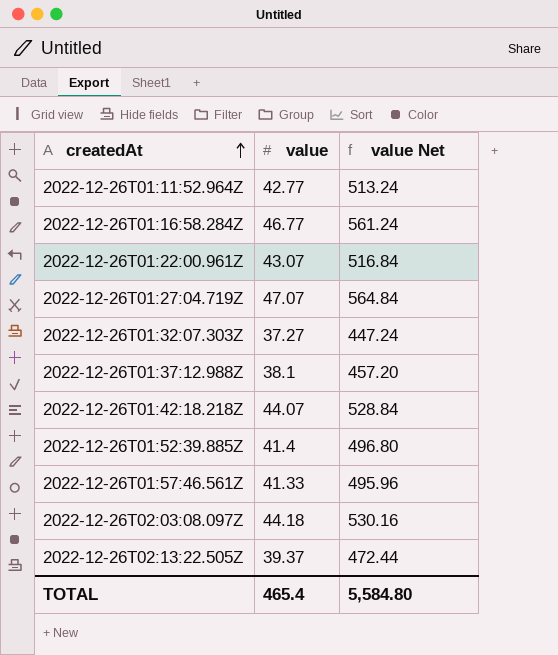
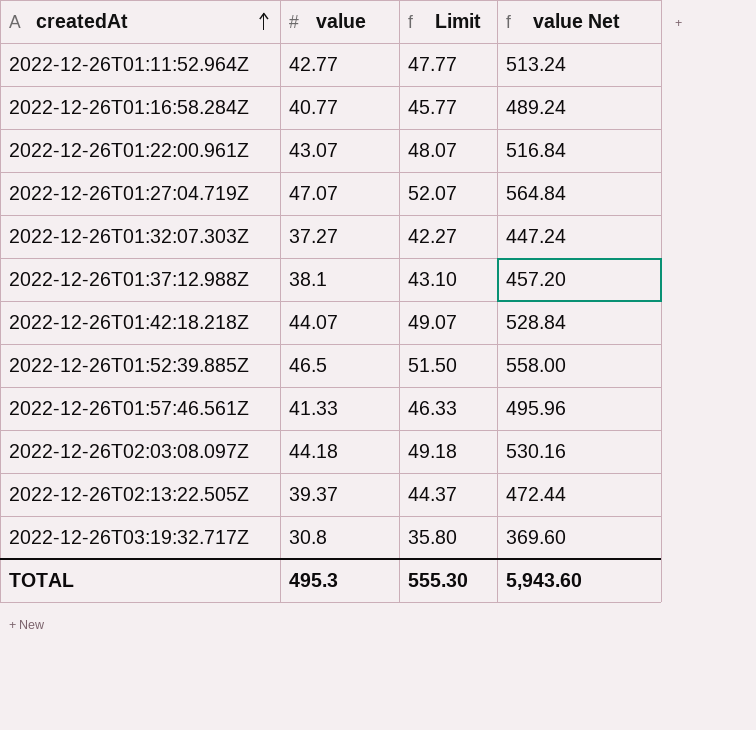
column Limit | formula: none -> [value] + 5
2022-12-26T01:16:58.284Z | value: 46.77 -> 40.77
2022-12-26T01:16:58.284Z | value Net: 561.24 -> 489.24
2022-12-26T01:52:39.885Z | value: 41.4 -> 46.5
2022-12-26T01:52:39.885Z | value Net: 496.80 -> 558.00
row 2022-12-26T03:19:32.717Z: none -> 30.8 | 35.80 | 369.60
TOTAL | value: 465.4 -> 495.3
TOTAL | value Net: 5,584.80 -> 5,943.60

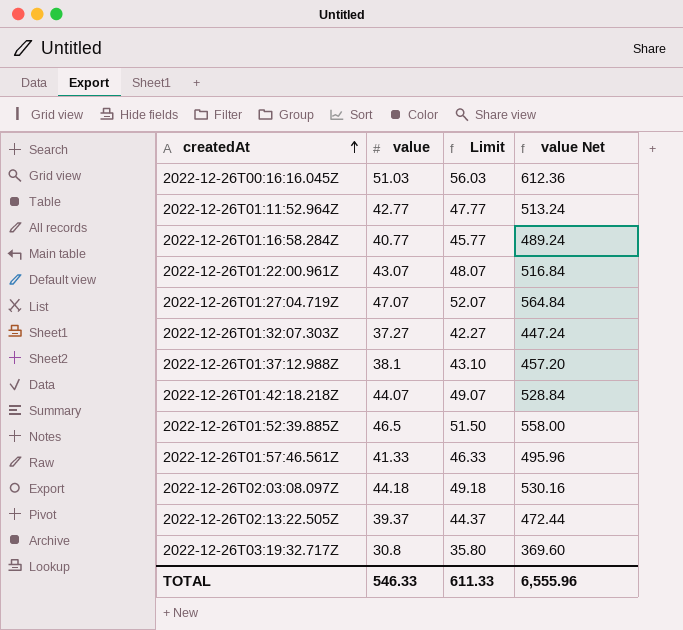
row 2022-12-26T00:16:16.045Z: none -> 51.03 | 56.03 | 612.36
TOTAL | value: 495.3 -> 546.33
TOTAL | Limit: 555.30 -> 611.33
TOTAL | value Net: 5,943.60 -> 6,555.96

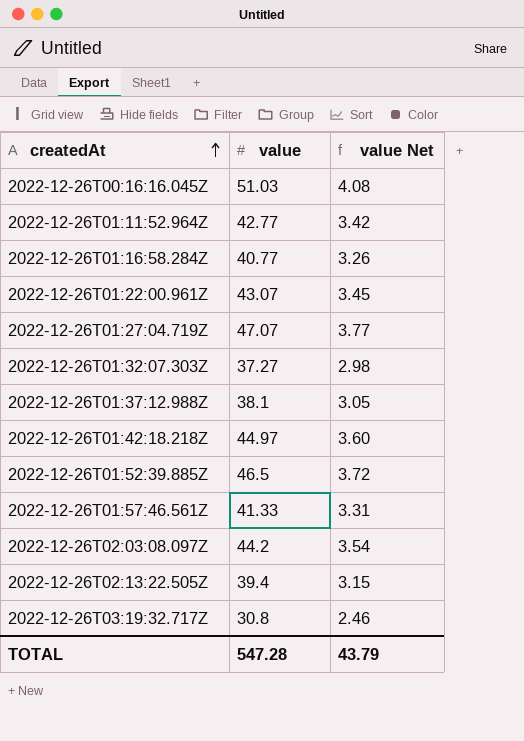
column Limit | formula: [value] + 5 -> none
column value Net | formula: [value] * 12 -> [value] * 0.08
2022-12-26T01:42:18.218Z | value: 44.07 -> 44.97
2022-12-26T02:03:08.097Z | value: 44.18 -> 44.2
2022-12-26T02:13:22.505Z | value: 39.37 -> 39.4
TOTAL | value: 546.33 -> 547.28
TOTAL | value Net: 6,555.96 -> 43.79

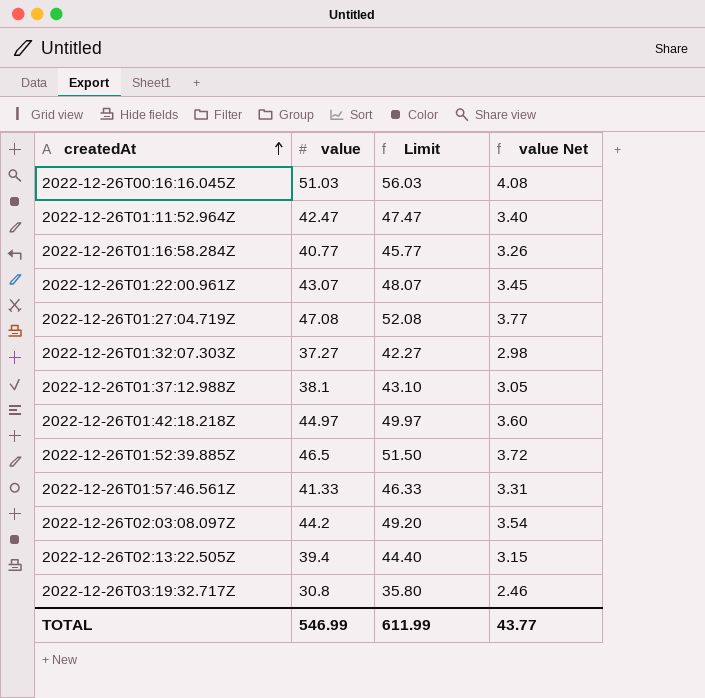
column Limit | formula: none -> [value] + 5
2022-12-26T01:11:52.964Z | value: 42.77 -> 42.47
2022-12-26T01:11:52.964Z | value Net: 3.42 -> 3.40
2022-12-26T01:27:04.719Z | value: 47.07 -> 47.08
TOTAL | value: 547.28 -> 546.99
TOTAL | value Net: 43.79 -> 43.77

